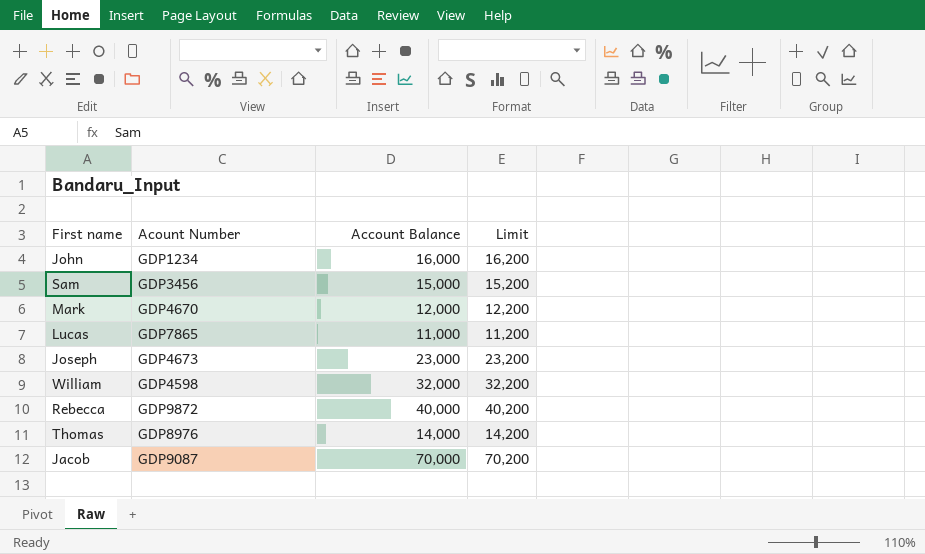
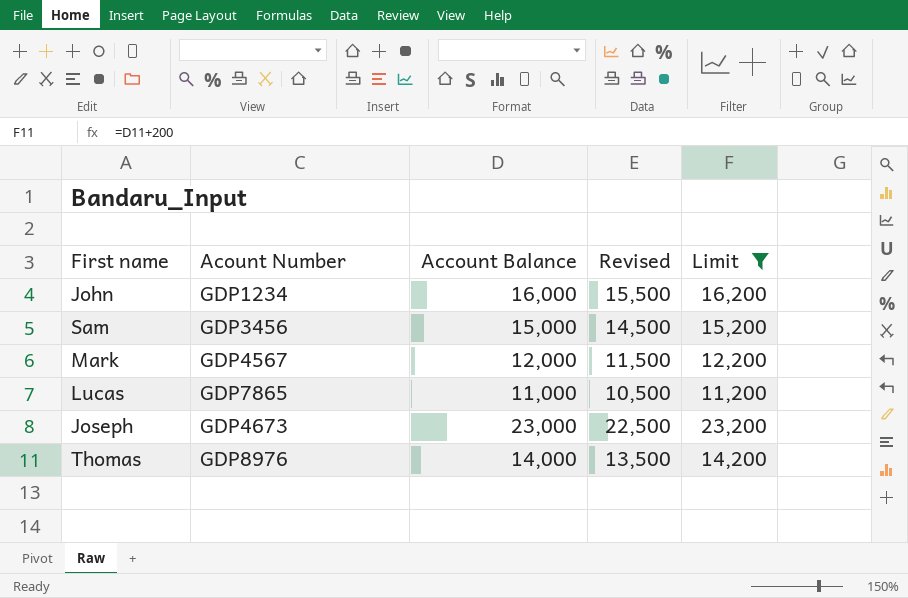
filter: none -> Limit <= 23,200
column Revised | formula: none -> [Account Balance] - 500
Mark | Acount Number: GDP4670 -> GDP4567

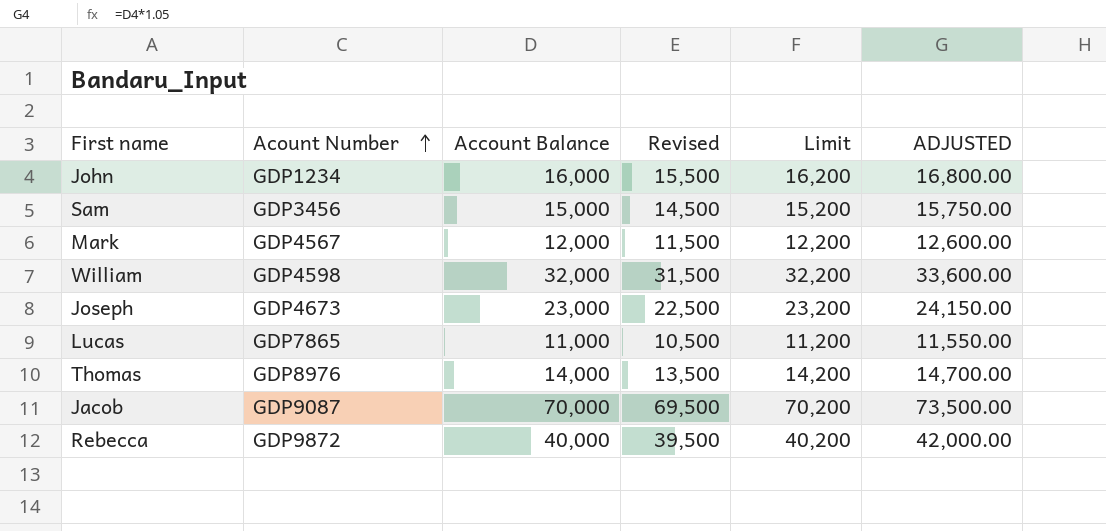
filter: Limit <= 23,200 -> none
row order: none -> Acount Number ascending
column ADJUSTED | formula: none -> [Account Balance] * 1.05

